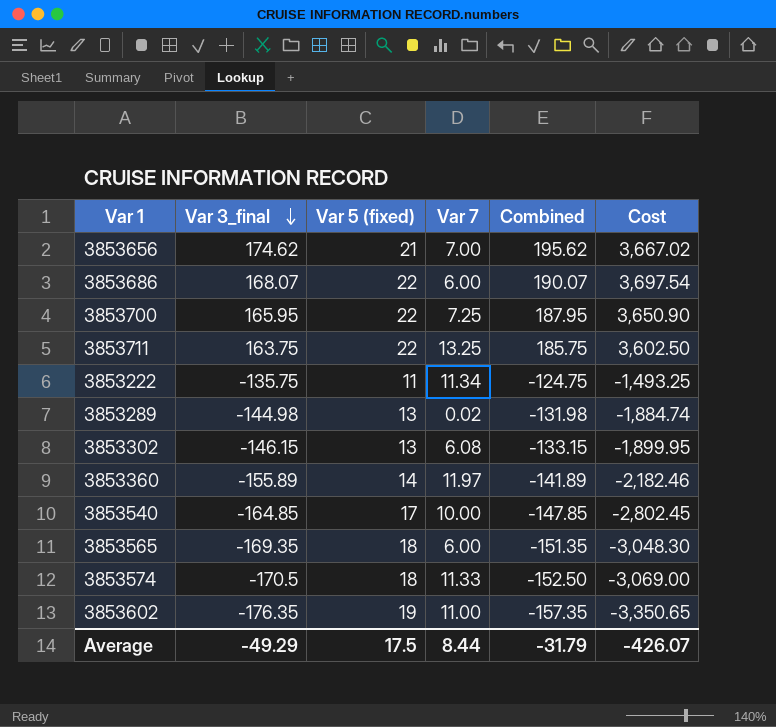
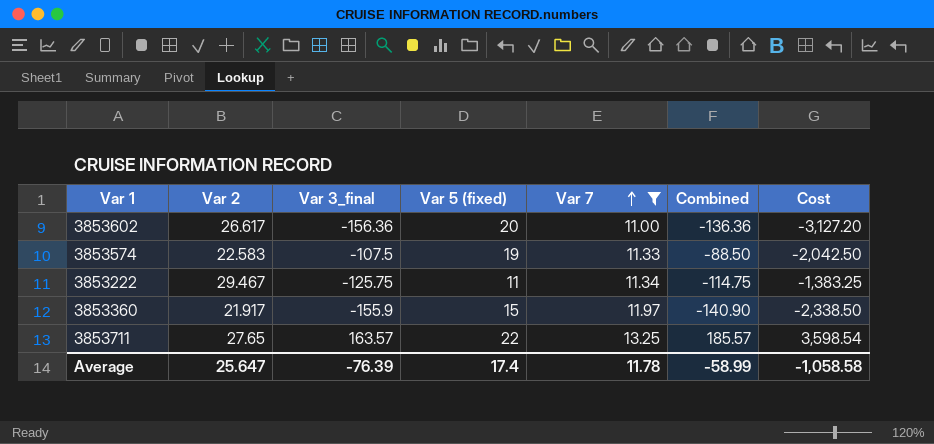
filter: none -> Var 7 >= 11.00
row order: Var 3_final descending -> Var 7 ascending
column Var 2 | position: none -> 2
3853602 | Var 3_final: -176.35 -> -156.36
3853602 | Var 5 (fixed): 19 -> 20
3853602 | Combined: -157.35 -> -136.36
3853602 | Cost: -3,350.65 -> -3,127.20
3853574 | Var 3_final: -170.5 -> -107.5
3853574 | Var 5 (fixed): 18 -> 19
3853574 | Combined: -152.50 -> -88.50
3853574 | Cost: -3,069.00 -> -2,042.50
3853222 | Var 3_final: -135.75 -> -125.75
3853222 | Combined: -124.75 -> -114.75
3853222 | Cost: -1,493.25 -> -1,383.25
3853360 | Var 3_final: -155.89 -> -155.9
3853360 | Var 5 (fixed): 14 -> 15
3853360 | Combined: -141.89 -> -140.90
3853360 | Cost: -2,182.46 -> -2,338.50
3853711 | Var 3_final: 163.75 -> 163.57
3853711 | Combined: 185.75 -> 185.57
3853711 | Cost: 3,602.50 -> 3,598.54
Average | Var 3_final: -49.29 -> -76.39
Average | Var 5 (fixed): 17.5 -> 17.4
Average | Var 7: 8.44 -> 11.78
Average | Combined: -31.79 -> -58.99
Average | Cost: -426.07 -> -1,058.58

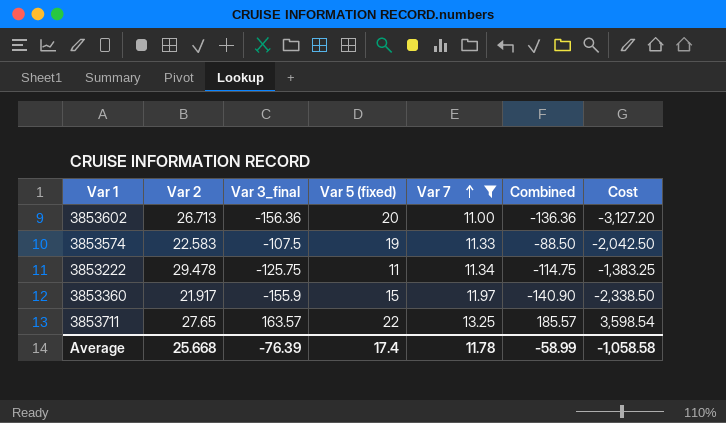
3853602 | Var 2: 26.617 -> 26.713
3853222 | Var 2: 29.467 -> 29.478
Average | Var 2: 25.647 -> 25.668

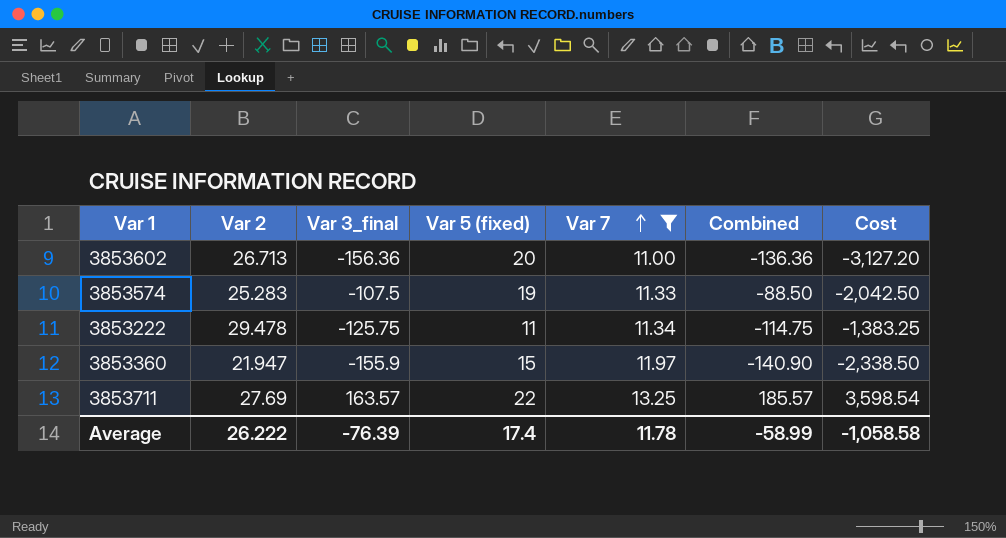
3853574 | Var 2: 22.583 -> 25.283
3853360 | Var 2: 21.917 -> 21.947
3853711 | Var 2: 27.65 -> 27.69
Average | Var 2: 25.668 -> 26.222

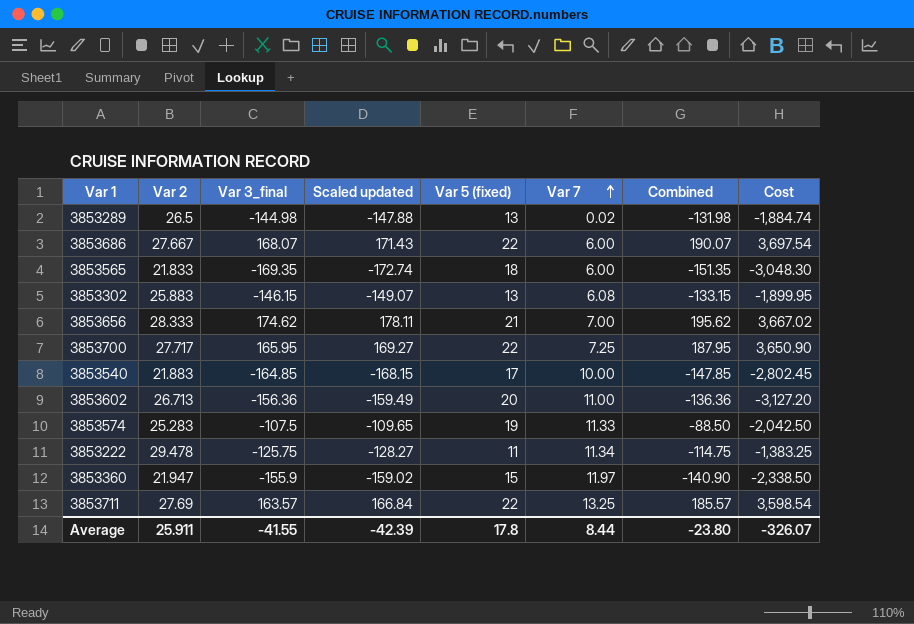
filter: Var 7 >= 11.00 -> none
column Scaled updated | formula: none -> [Var 3_final] * 1.02
Average | Var 2: 26.222 -> 25.911
Average | Var 3_final: -76.39 -> -41.55
Average | Var 5 (fixed): 17.4 -> 17.8
Average | Var 7: 11.78 -> 8.44
Average | Combined: -58.99 -> -23.80
Average | Cost: -1,058.58 -> -326.07

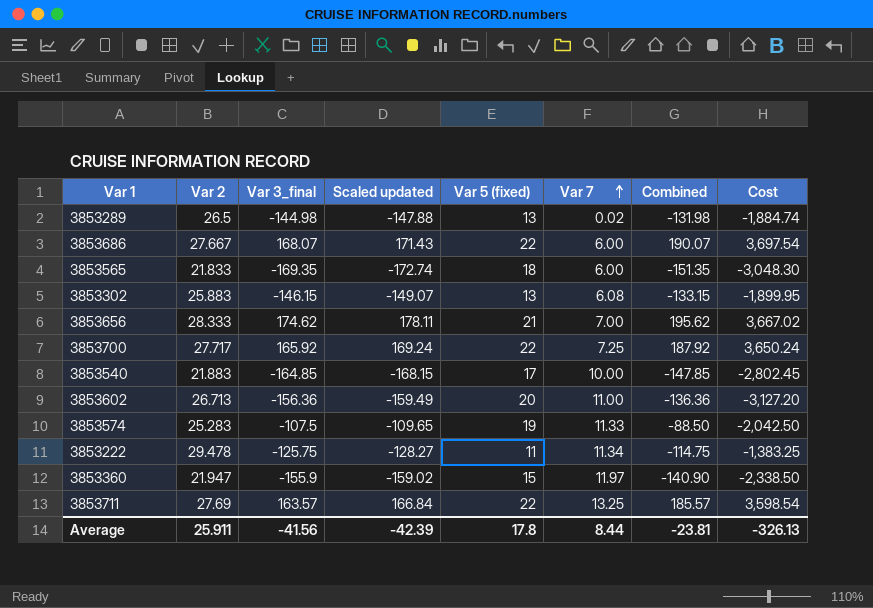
3853700 | Var 3_final: 165.95 -> 165.92
3853700 | Scaled updated: 169.27 -> 169.24
3853700 | Combined: 187.95 -> 187.92
3853700 | Cost: 3,650.90 -> 3,650.24
Average | Var 3_final: -41.55 -> -41.56
Average | Combined: -23.80 -> -23.81
Average | Cost: -326.07 -> -326.13

